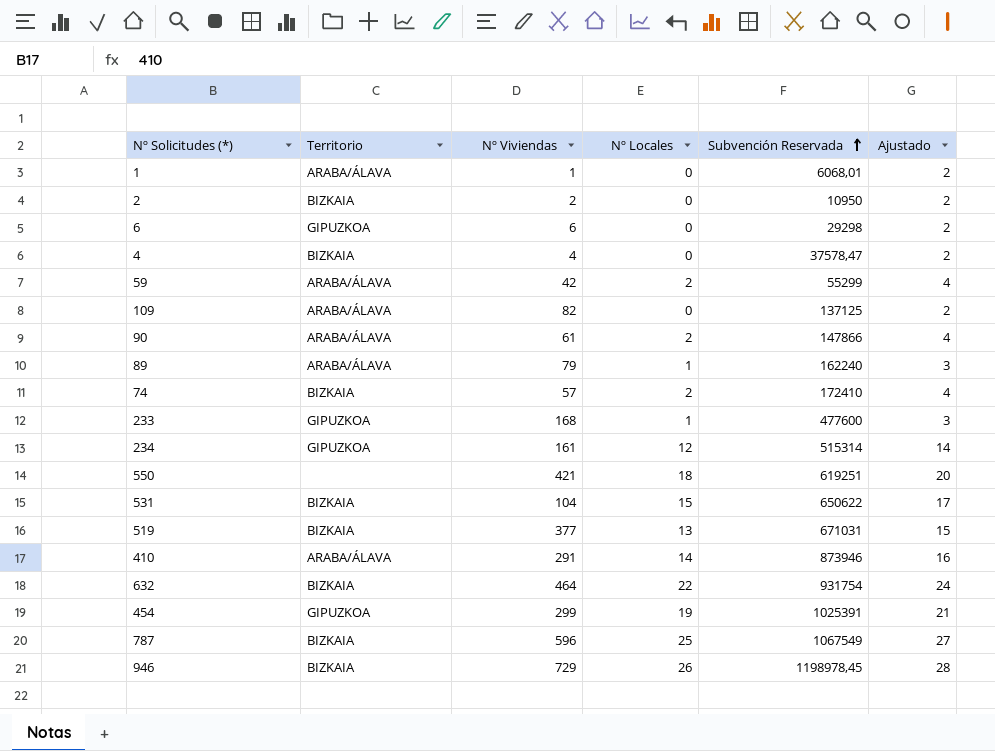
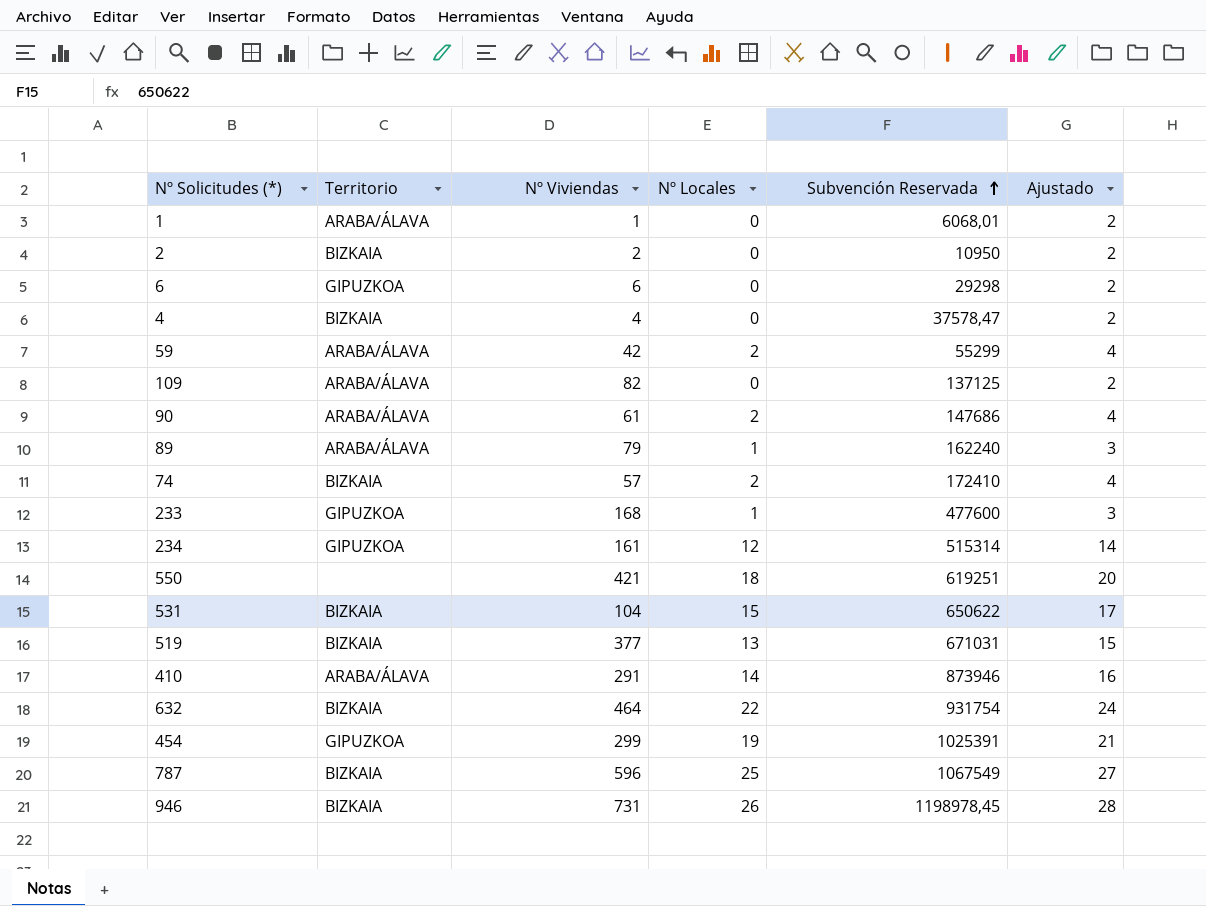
90 | Subvención Reservada: 147866 -> 147686
946 | Nº Viviendas: 729 -> 731

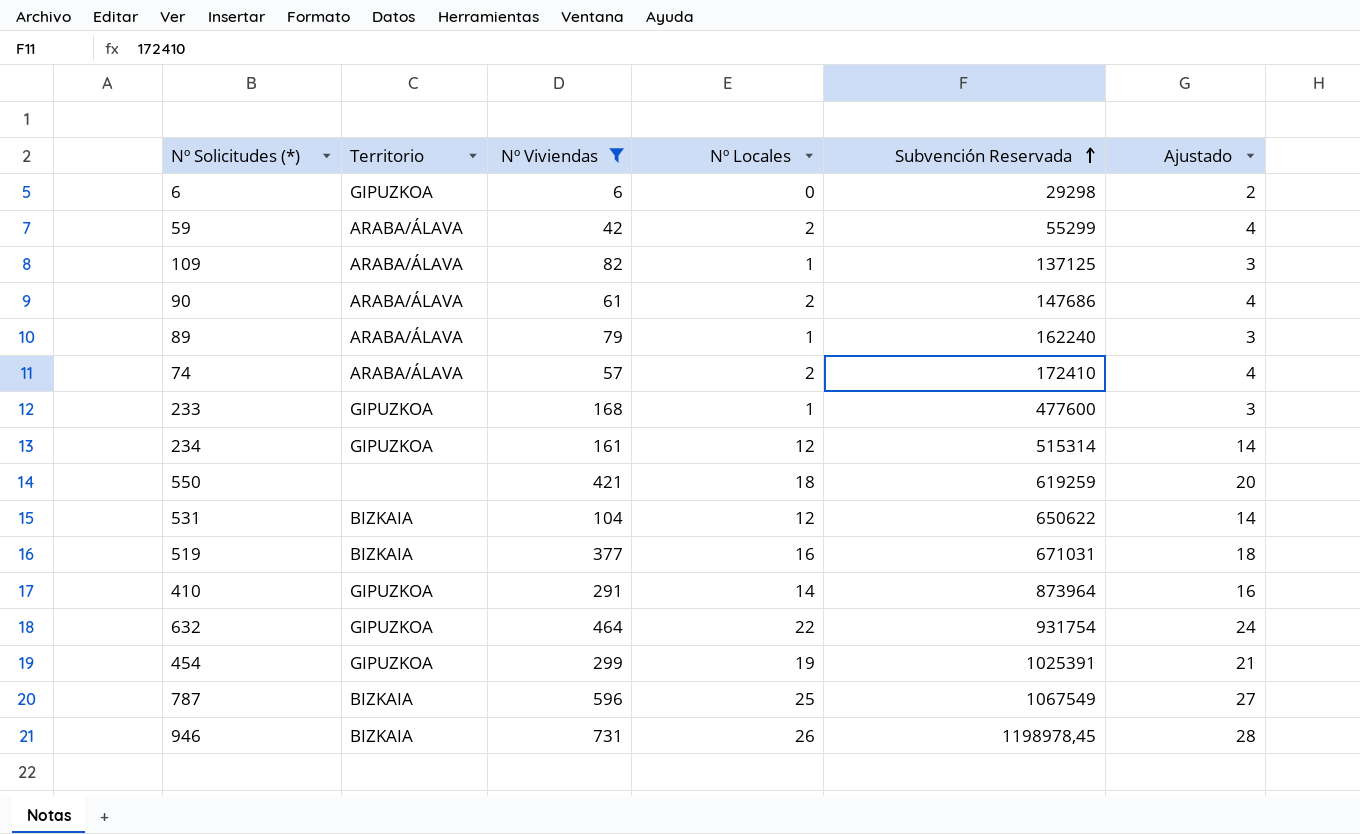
filter: none -> Nº Viviendas >= 6
109 | Nº Locales: 0 -> 1
109 | Ajustado: 2 -> 3
74 | Territorio: BIZKAIA -> ARABA/ÁLAVA
550 | Subvención Reservada: 619251 -> 619259
531 | Nº Locales: 15 -> 12
531 | Ajustado: 17 -> 14
519 | Nº Locales: 13 -> 16
519 | Ajustado: 15 -> 18
410 | Territorio: ARABA/ÁLAVA -> GIPUZKOA
410 | Subvención Reservada: 873946 -> 873964
632 | Territorio: BIZKAIA -> GIPUZKOA

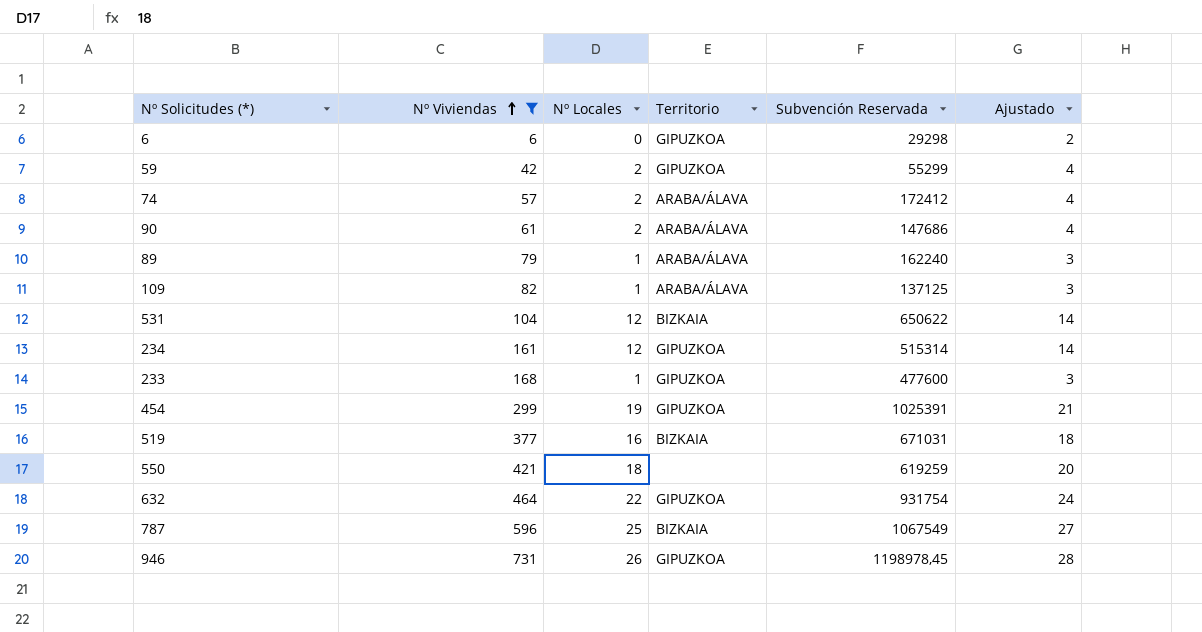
row order: Subvención Reservada ascending -> Nº Viviendas ascending
column Territorio | position: 2 -> 4
row 410: GIPUZKOA | 291 | 14 | 873964 | 16 -> none
59 | Territorio: ARABA/ÁLAVA -> GIPUZKOA
74 | Subvención Reservada: 172410 -> 172412
946 | Territorio: BIZKAIA -> GIPUZKOA

